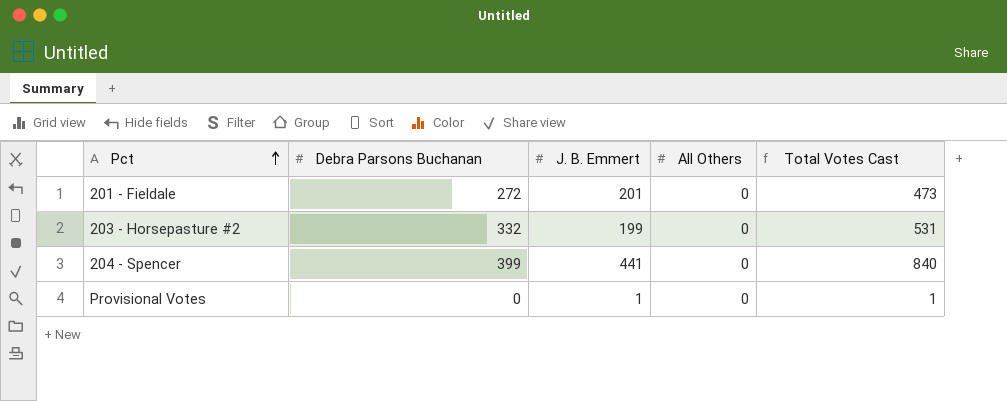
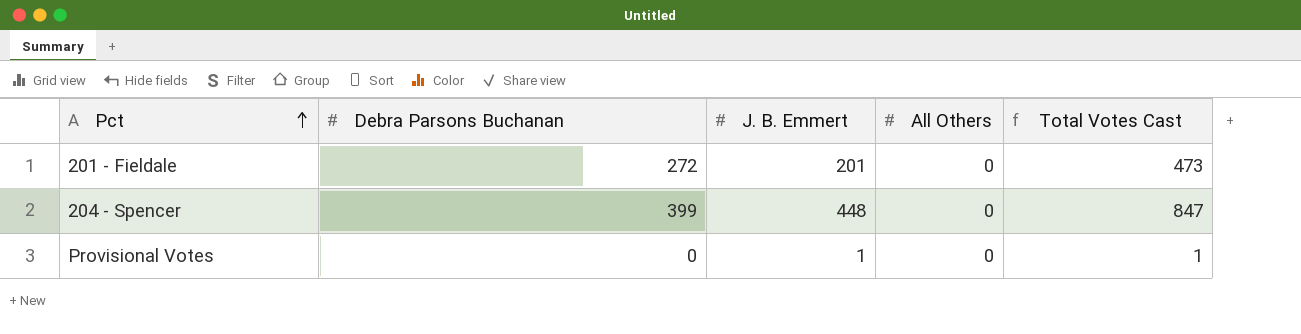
row 203 - Horsepasture #2: 332 | 199 | 0 | 531 -> none
204 - Spencer | J. B. Emmert: 441 -> 448
204 - Spencer | Total Votes Cast: 840 -> 847

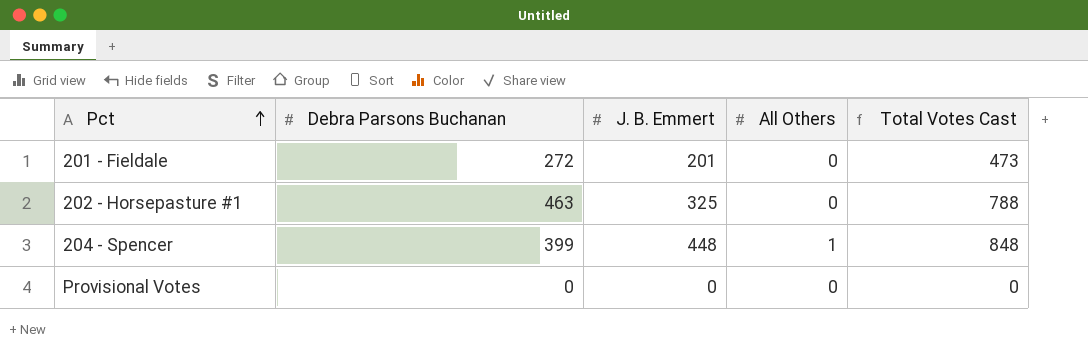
row 202 - Horsepasture #1: none -> 463 | 325 | 0 | 788
204 - Spencer | All Others: 0 -> 1
204 - Spencer | Total Votes Cast: 847 -> 848
Provisional Votes | J. B. Emmert: 1 -> 0
Provisional Votes | Total Votes Cast: 1 -> 0

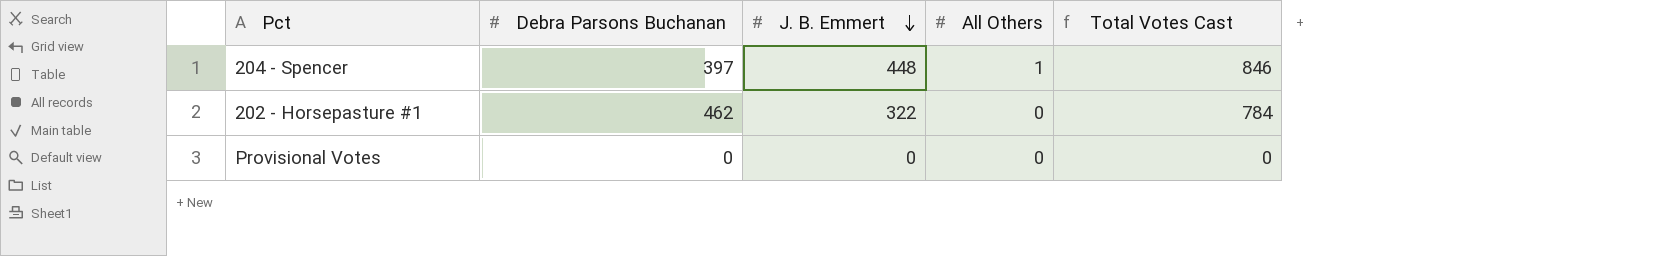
row order: Pct ascending -> J. B. Emmert descending
row 201 - Fieldale: 272 | 201 | 0 | 473 -> none
204 - Spencer | Debra Parsons Buchanan: 399 -> 397
204 - Spencer | Total Votes Cast: 848 -> 846
202 - Horsepasture #1 | Debra Parsons Buchanan: 463 -> 462
202 - Horsepasture #1 | J. B. Emmert: 325 -> 322
202 - Horsepasture #1 | Total Votes Cast: 788 -> 784

